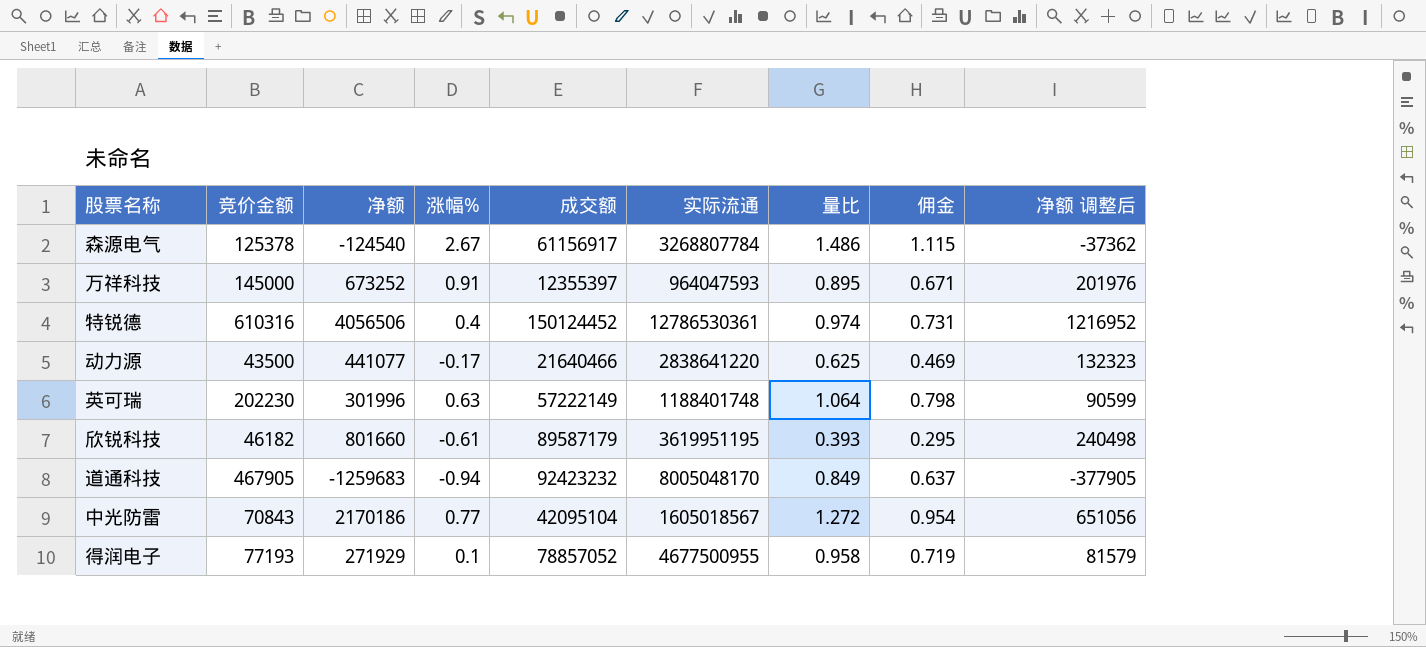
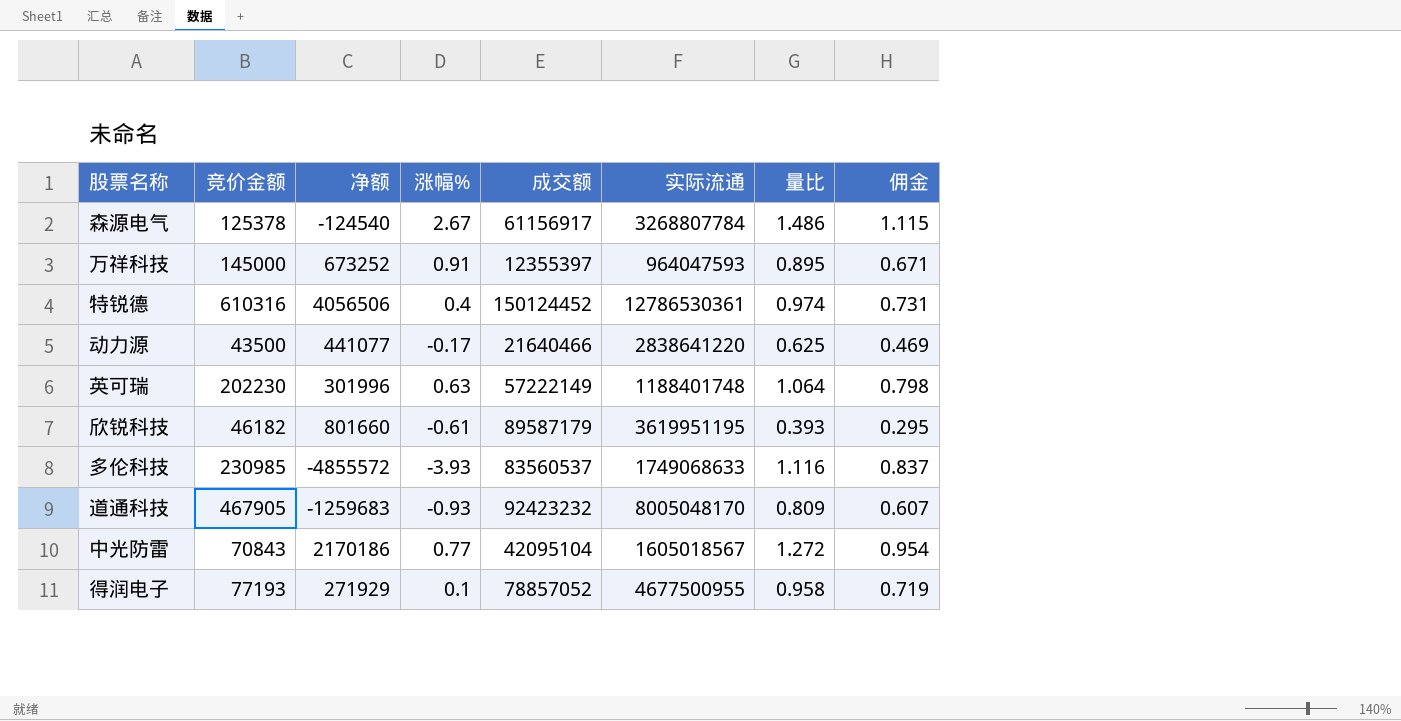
column 净额 调整后 | formula: [净额] * 0.3 -> none
row 多伦科技: none -> 230985 | -4855572 | -3.93 | 83560537 | 1749068633 | 1.116 | 0.837
道通科技 | 涨幅%: -0.94 -> -0.93
道通科技 | 量比: 0.849 -> 0.809
道通科技 | 佣金: 0.637 -> 0.607

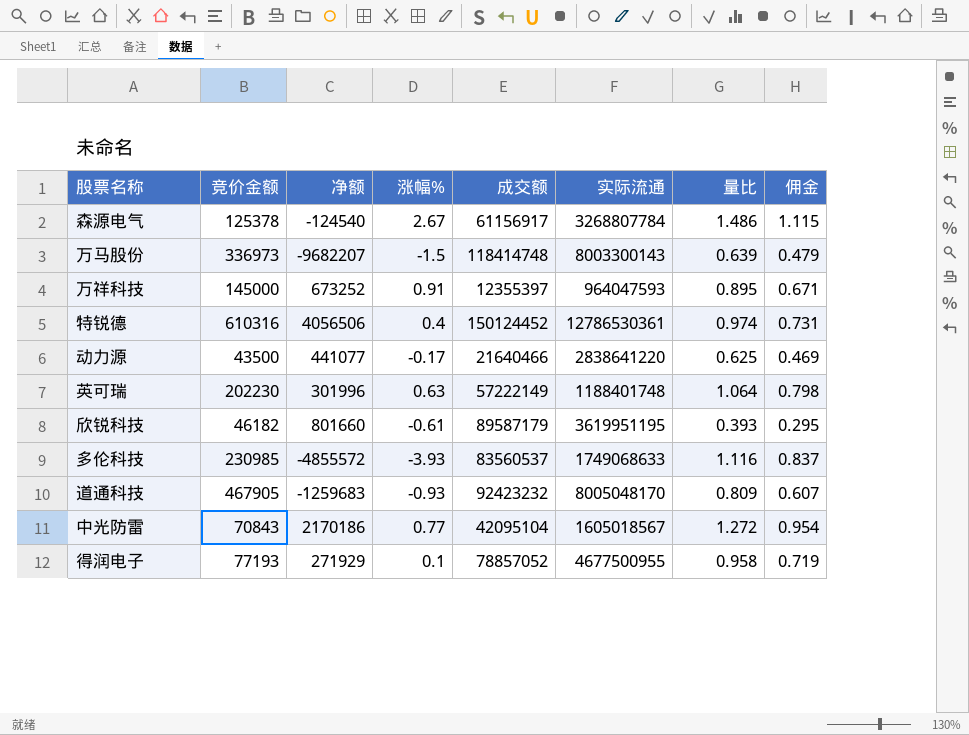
row 万马股份: none -> 336973 | -9682207 | -1.5 | 118414748 | 8003300143 | 0.639 | 0.479

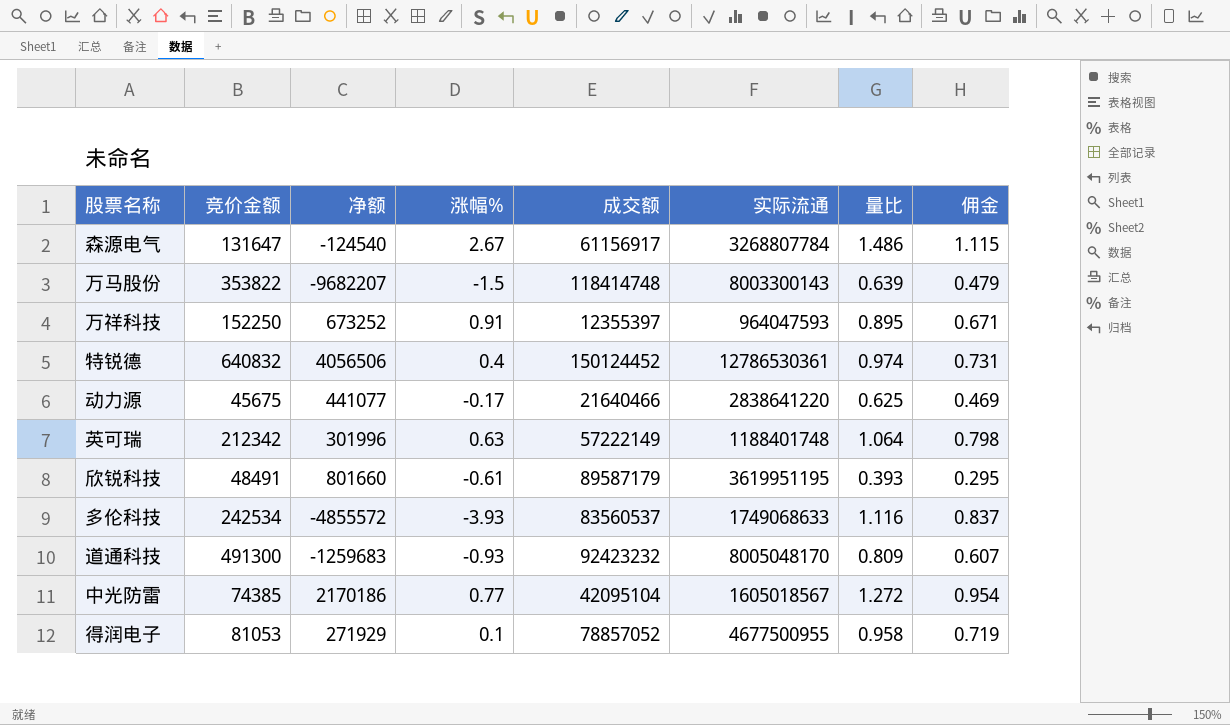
森源电气 | 竞价金额: 125378 -> 131647
万马股份 | 竞价金额: 336973 -> 353822
万祥科技 | 竞价金额: 145000 -> 152250
特锐德 | 竞价金额: 610316 -> 640832
动力源 | 竞价金额: 43500 -> 45675
英可瑞 | 竞价金额: 202230 -> 212342
欣锐科技 | 竞价金额: 46182 -> 48491
多伦科技 | 竞价金额: 230985 -> 242534
道通科技 | 竞价金额: 467905 -> 491300
中光防雷 | 竞价金额: 70843 -> 74385
得润电子 | 竞价金额: 77193 -> 81053

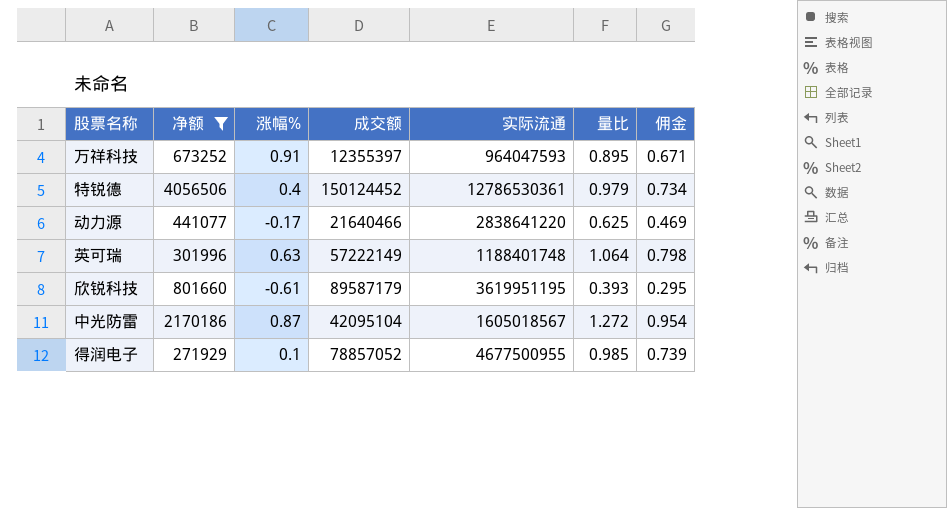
filter: none -> 净额 >= 271929
column 竞价金额 | position: 2 -> none
特锐德 | 量比: 0.974 -> 0.979
特锐德 | 佣金: 0.731 -> 0.734
中光防雷 | 涨幅%: 0.77 -> 0.87
得润电子 | 量比: 0.958 -> 0.985
得润电子 | 佣金: 0.719 -> 0.739

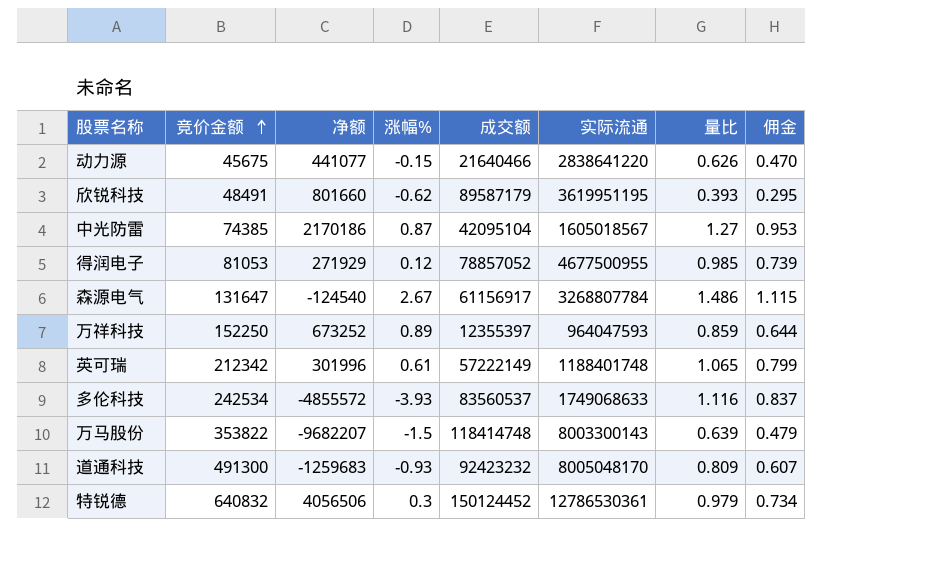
filter: 净额 >= 271929 -> none
row order: none -> 竞价金额 ascending
column 竞价金额 | position: none -> 2
动力源 | 涨幅%: -0.17 -> -0.15
动力源 | 量比: 0.625 -> 0.626
动力源 | 佣金: 0.469 -> 0.470
欣锐科技 | 涨幅%: -0.61 -> -0.62
中光防雷 | 量比: 1.272 -> 1.27
中光防雷 | 佣金: 0.954 -> 0.953
得润电子 | 涨幅%: 0.1 -> 0.12
万祥科技 | 涨幅%: 0.91 -> 0.89
万祥科技 | 量比: 0.895 -> 0.859
万祥科技 | 佣金: 0.671 -> 0.644
英可瑞 | 涨幅%: 0.63 -> 0.61
英可瑞 | 量比: 1.064 -> 1.065
英可瑞 | 佣金: 0.798 -> 0.799
特锐德 | 涨幅%: 0.4 -> 0.3

